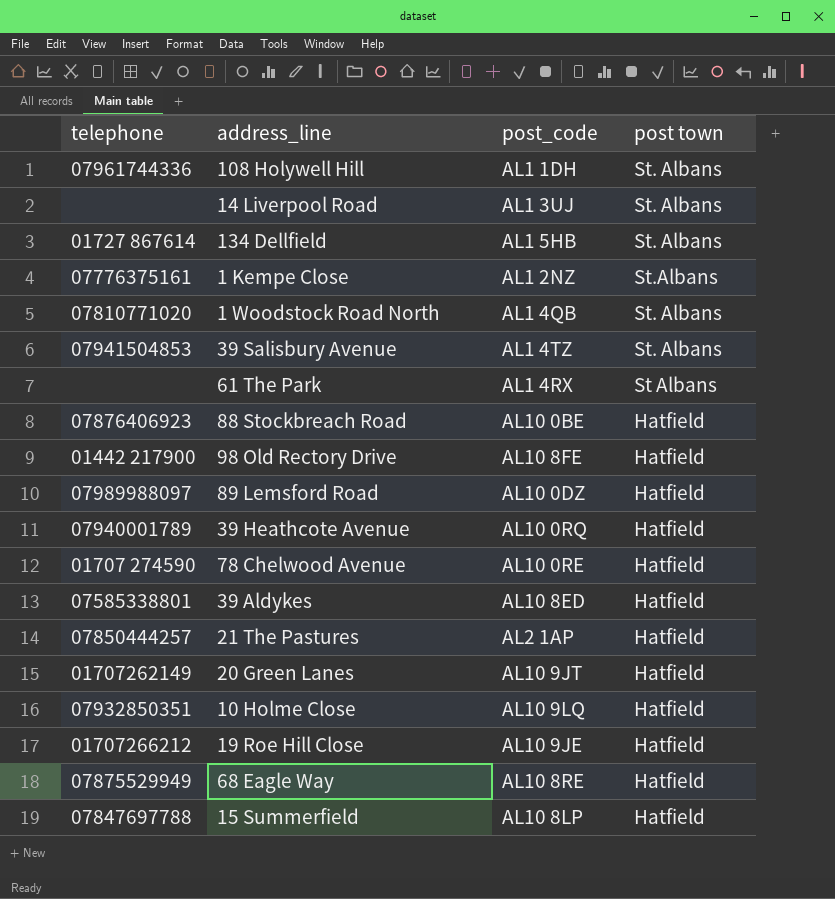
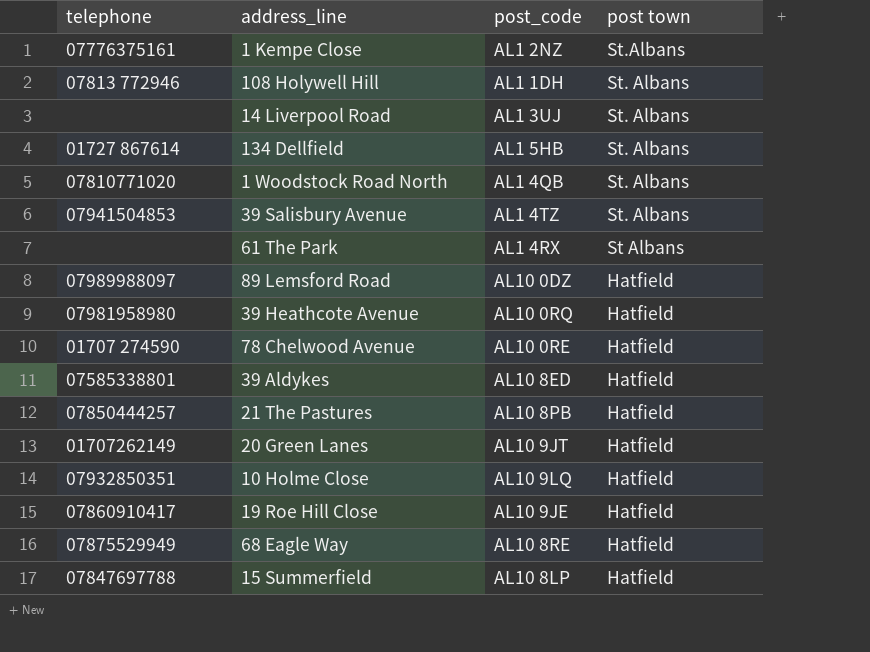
row order: none -> post town descending
row 88 Stockbreach Road: 07876406923 | AL10 0BE | Hatfield -> none
row 98 Old Rectory Drive: 01442 217900 | AL10 8FE | Hatfield -> none
108 Holywell Hill | telephone: 07961744336 -> 07813 772946
39 Heathcote Avenue | telephone: 07940001789 -> 07981958980
21 The Pastures | post_code: AL2 1AP -> AL10 8PB
19 Roe Hill Close | telephone: 01707266212 -> 07860910417

